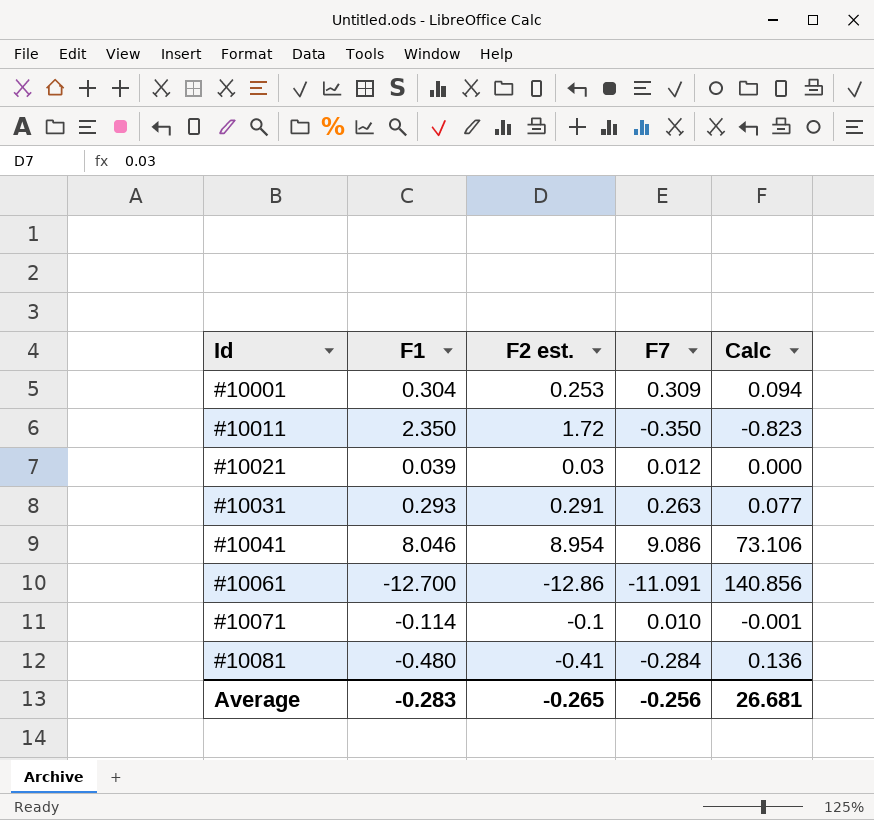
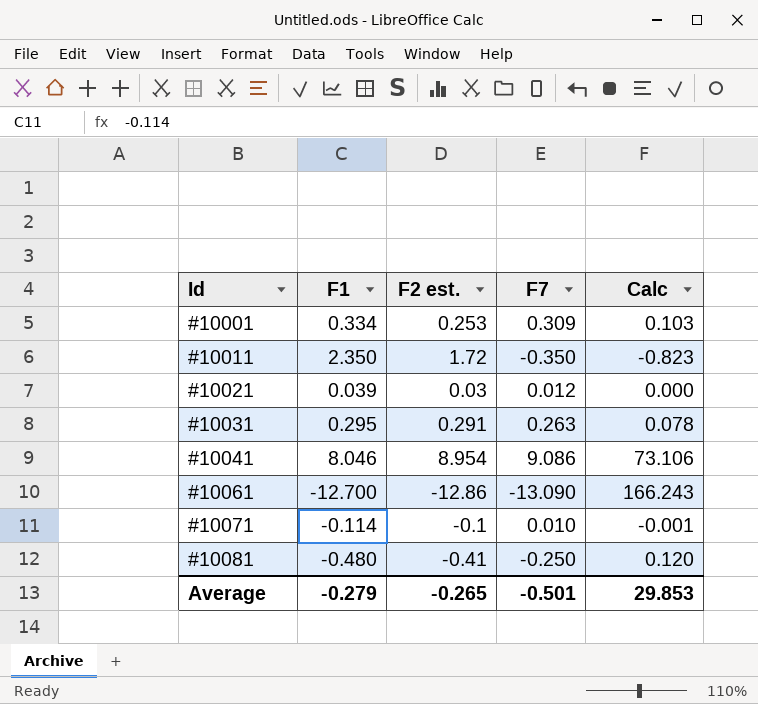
#10001 | F1: 0.304 -> 0.334
#10001 | Calc: 0.094 -> 0.103
#10031 | F1: 0.293 -> 0.295
#10031 | Calc: 0.077 -> 0.078
#10061 | F7: -11.091 -> -13.090
#10061 | Calc: 140.856 -> 166.243
#10081 | F7: -0.284 -> -0.250
#10081 | Calc: 0.136 -> 0.120
Average | F1: -0.283 -> -0.279
Average | F7: -0.256 -> -0.501
Average | Calc: 26.681 -> 29.853

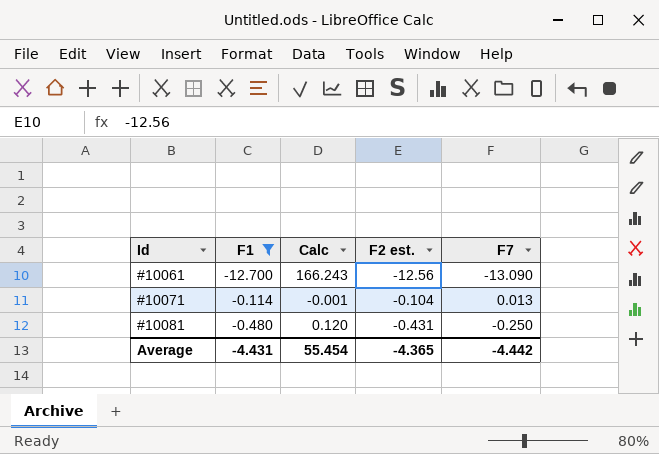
filter: none -> F1 <= -0.114
column Calc | position: 5 -> 3
#10061 | F2 est.: -12.86 -> -12.56
#10071 | F2 est.: -0.1 -> -0.104
#10071 | F7: 0.010 -> 0.013
#10081 | F2 est.: -0.41 -> -0.431
Average | F1: -0.279 -> -4.431
Average | Calc: 29.853 -> 55.454
Average | F2 est.: -0.265 -> -4.365
Average | F7: -0.501 -> -4.442

